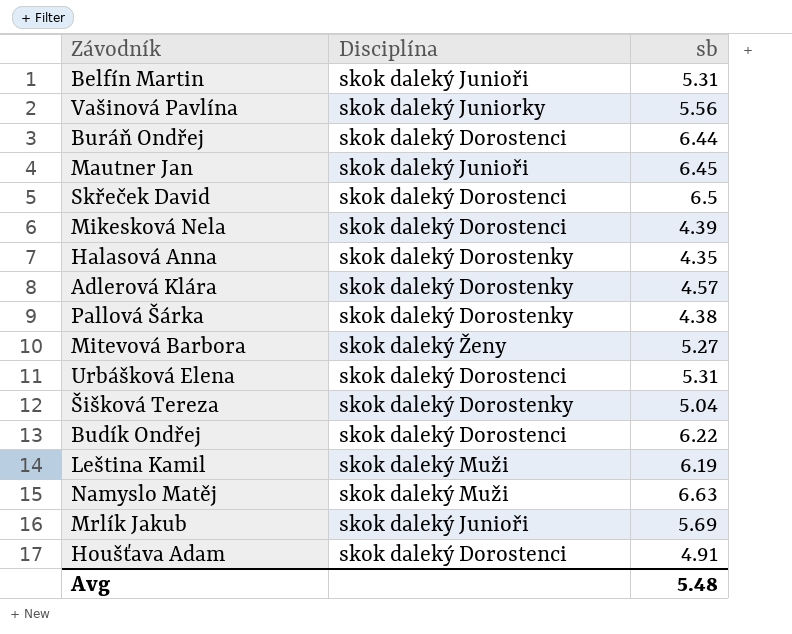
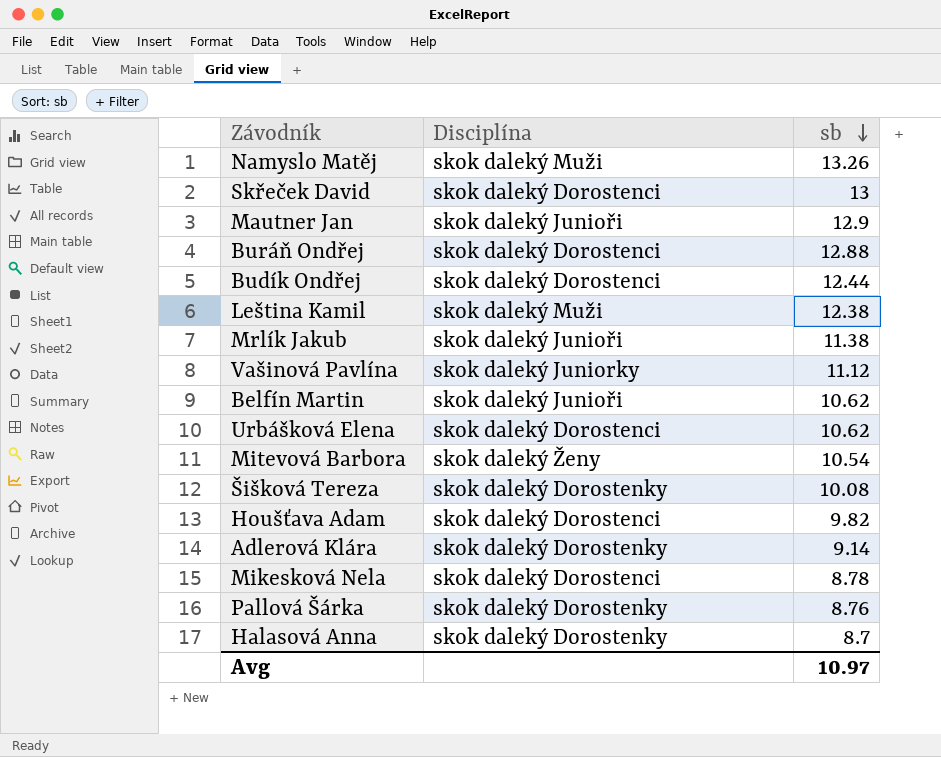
row order: none -> sb descending
Namyslo Matěj | sb: 6.63 -> 13.26
Skřeček David | sb: 6.5 -> 13
Mautner Jan | sb: 6.45 -> 12.9
Buráň Ondřej | sb: 6.44 -> 12.88
Budík Ondřej | sb: 6.22 -> 12.44
Leština Kamil | sb: 6.19 -> 12.38
Mrlík Jakub | sb: 5.69 -> 11.38
Vašinová Pavlína | sb: 5.56 -> 11.12
Belfín Martin | sb: 5.31 -> 10.62
Urbášková Elena | sb: 5.31 -> 10.62
Mitevová Barbora | sb: 5.27 -> 10.54
Šišková Tereza | sb: 5.04 -> 10.08
Houšťava Adam | sb: 4.91 -> 9.82
Adlerová Klára | sb: 4.57 -> 9.14
Mikesková Nela | sb: 4.39 -> 8.78
Pallová Šárka | sb: 4.38 -> 8.76
Halasová Anna | sb: 4.35 -> 8.7
Avg | sb: 5.48 -> 10.97

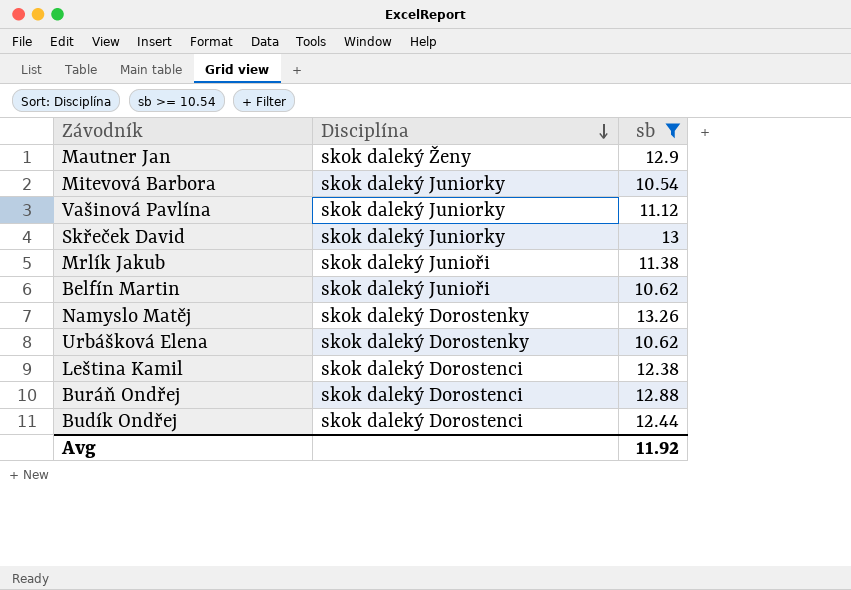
filter: none -> sb >= 10.54
row order: sb descending -> Disciplína descending
Mautner Jan | Disciplína: skok daleký Junioři -> skok daleký Ženy
Mitevová Barbora | Disciplína: skok daleký Ženy -> skok daleký Juniorky
Skřeček David | Disciplína: skok daleký Dorostenci -> skok daleký Juniorky
Namyslo Matěj | Disciplína: skok daleký Muži -> skok daleký Dorostenky
Urbášková Elena | Disciplína: skok daleký Dorostenci -> skok daleký Dorostenky
Leština Kamil | Disciplína: skok daleký Muži -> skok daleký Dorostenci
Avg | sb: 10.97 -> 11.92

